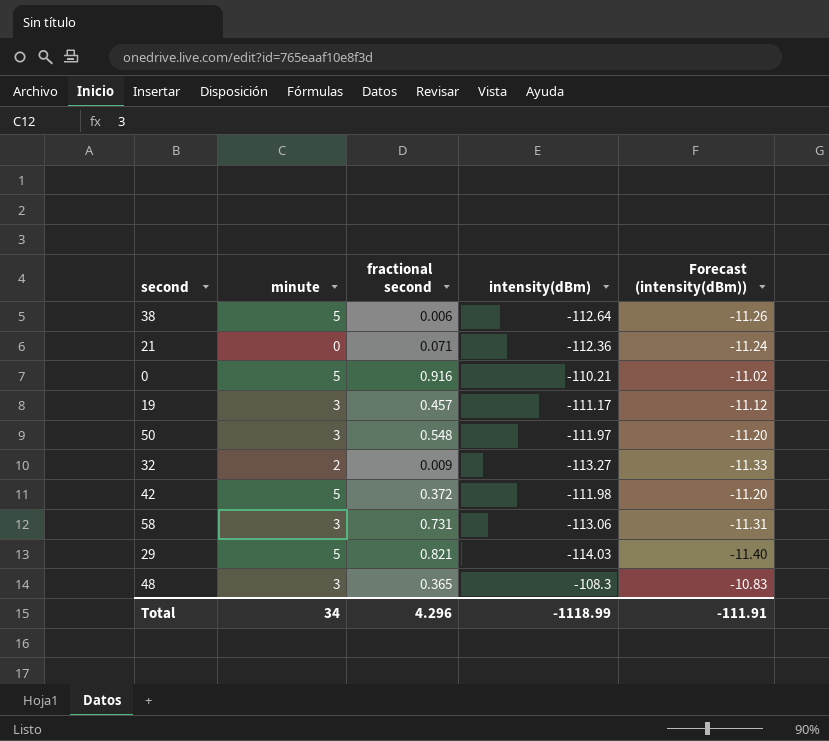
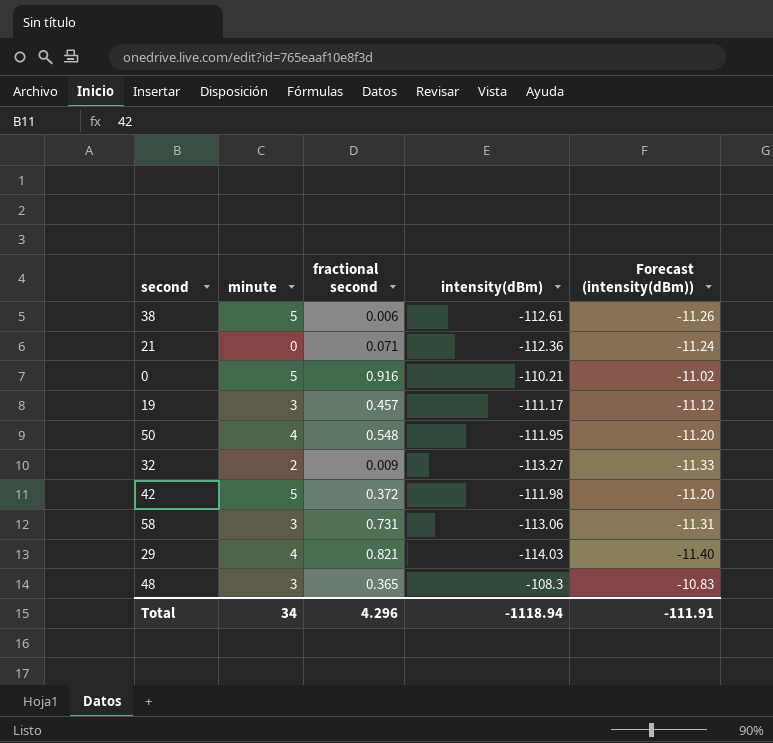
38 | intensity(dBm): -112.64 -> -112.61
50 | minute: 3 -> 4
50 | intensity(dBm): -111.97 -> -111.95
29 | minute: 5 -> 4
Total | intensity(dBm): -1118.99 -> -1118.94

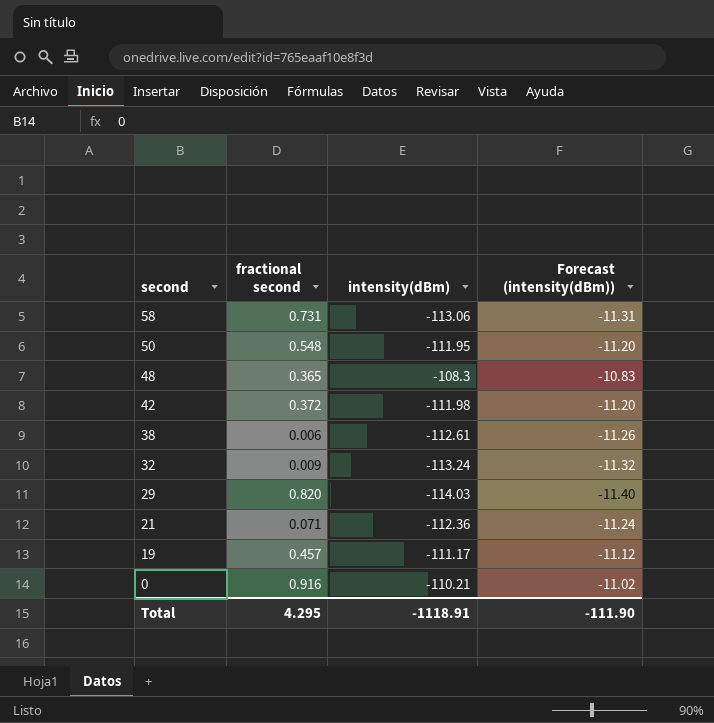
row order: none -> second descending
column minute | position: 2 -> none
32 | intensity(dBm): -113.27 -> -113.24
32 | Forecast (intensity(dBm)): -11.33 -> -11.32
29 | fractional second: 0.821 -> 0.820
Total | fractional second: 4.296 -> 4.295
Total | intensity(dBm): -1118.94 -> -1118.91
Total | Forecast (intensity(dBm)): -111.91 -> -111.90

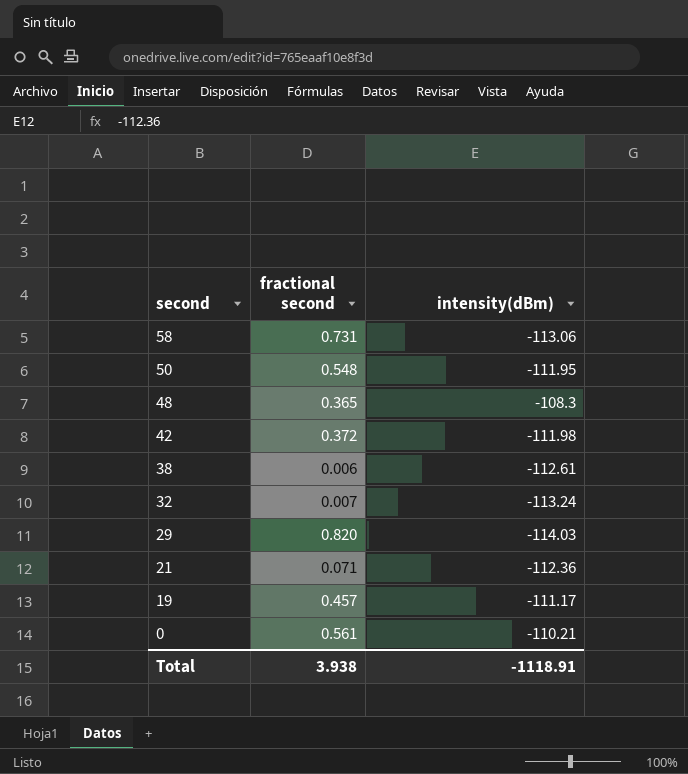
column Forecast (intensity(dBm)) | formula: [intensity(dBm)] * 0.1 -> none
32 | fractional second: 0.009 -> 0.007
0 | fractional second: 0.916 -> 0.561
Total | fractional second: 4.295 -> 3.938

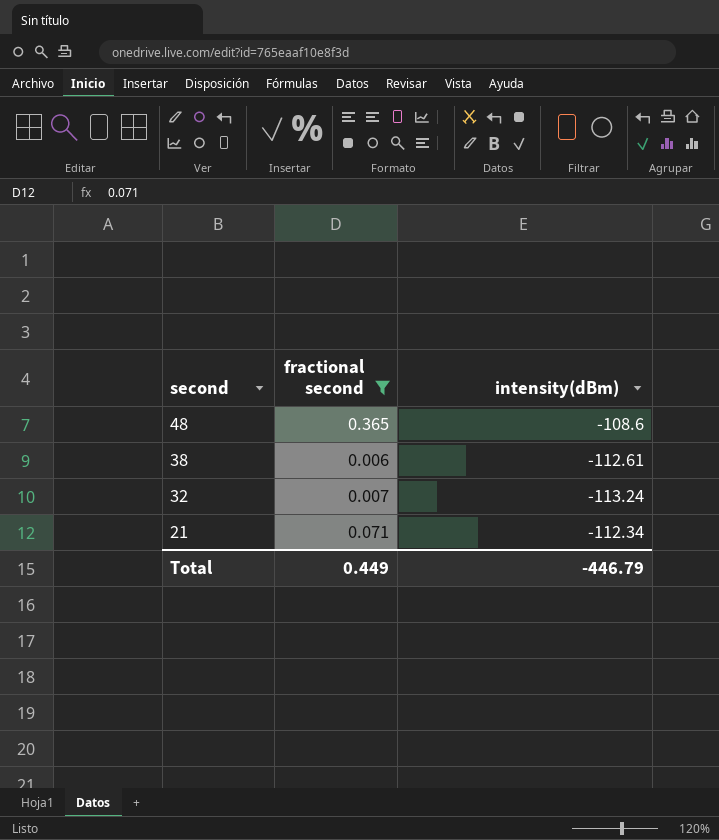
filter: none -> fractional second <= 0.365
48 | intensity(dBm): -108.3 -> -108.6
21 | intensity(dBm): -112.36 -> -112.34
Total | fractional second: 3.938 -> 0.449
Total | intensity(dBm): -1118.91 -> -446.79

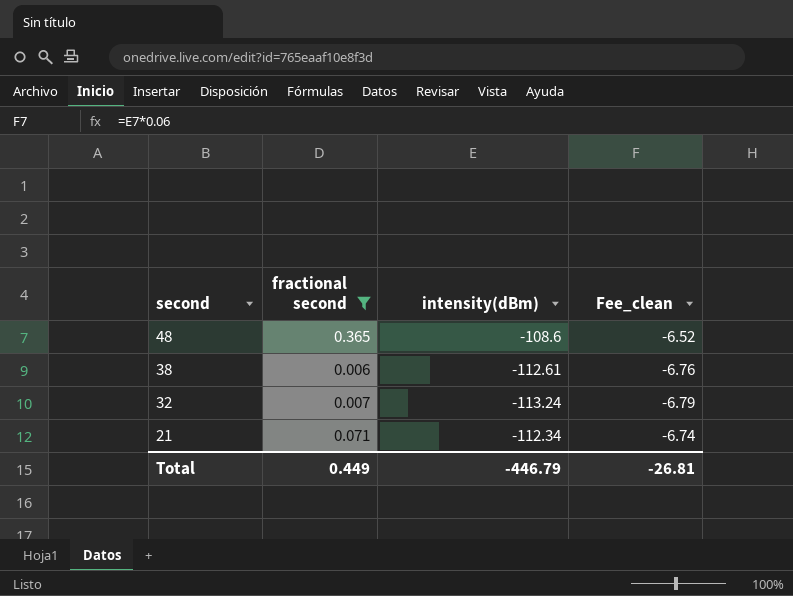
column Fee_clean | formula: none -> [intensity(dBm)] * 0.06

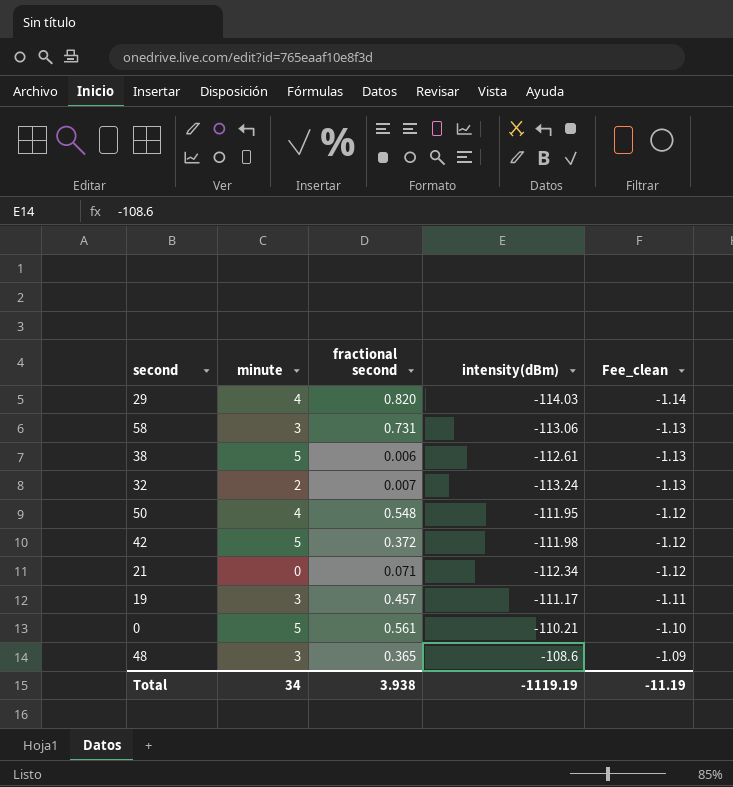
filter: fractional second <= 0.365 -> none
row order: second descending -> Fee_clean ascending
column minute | position: none -> 2
column Fee_clean | formula: [intensity(dBm)] * 0.06 -> [intensity(dBm)] * 0.01
Total | fractional second: 0.449 -> 3.938
Total | intensity(dBm): -446.79 -> -1119.19
Total | Fee_clean: -26.81 -> -11.19

